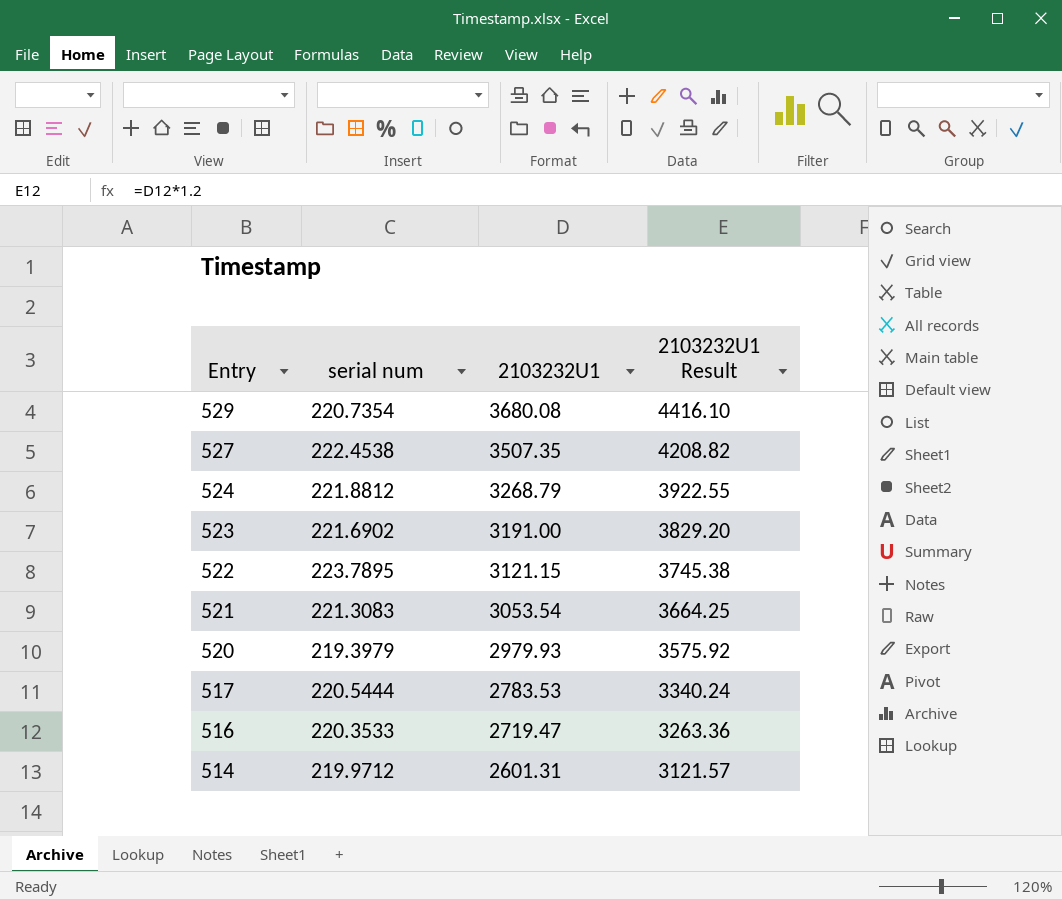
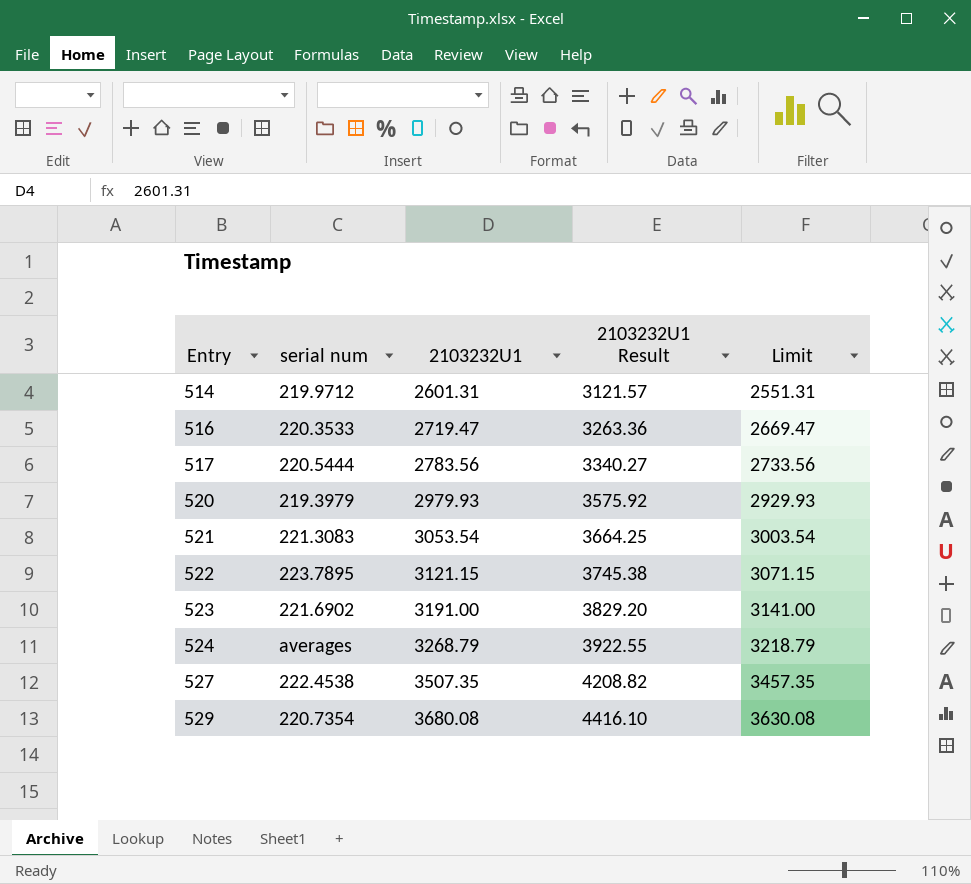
row order: Entry descending -> Entry ascending
column Limit | formula: none -> [2103232U1] - 50
517 | 2103232U1: 2783.53 -> 2783.56
517 | 2103232U1 Result: 3340.24 -> 3340.27
524 | serial num: 221.8812 -> averages

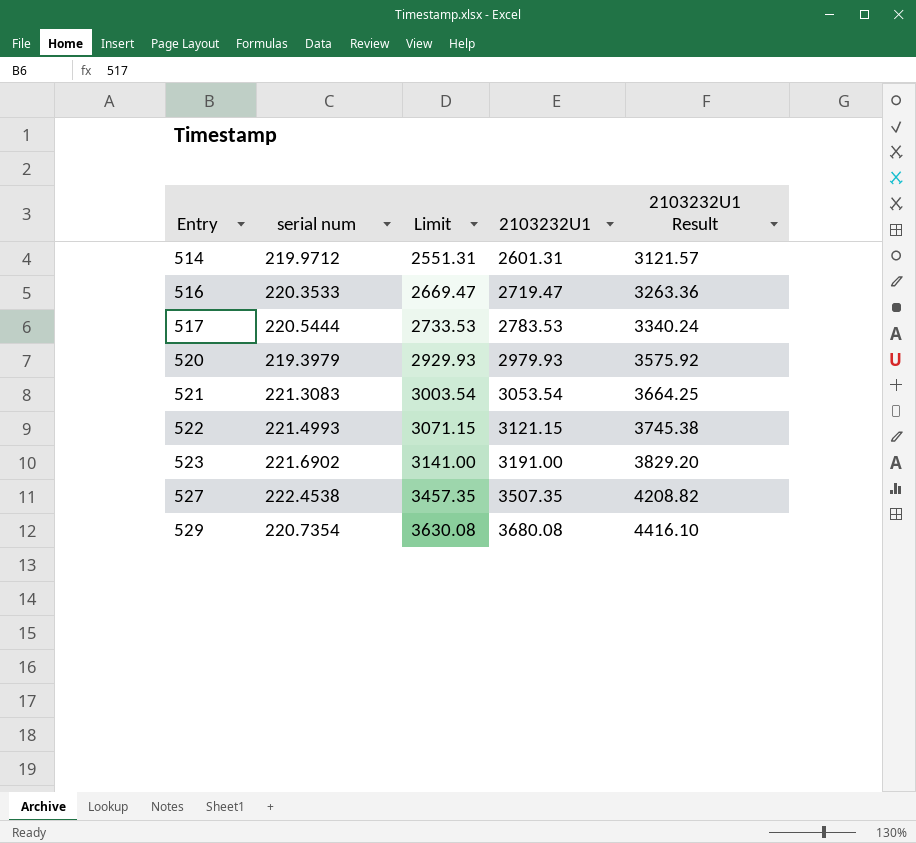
column Limit | position: 5 -> 3
row 524: averages | 3268.79 | 3922.55 | 3218.79 -> none
517 | Limit: 2733.56 -> 2733.53
517 | 2103232U1: 2783.56 -> 2783.53
517 | 2103232U1 Result: 3340.27 -> 3340.24
522 | serial num: 223.7895 -> 221.4993

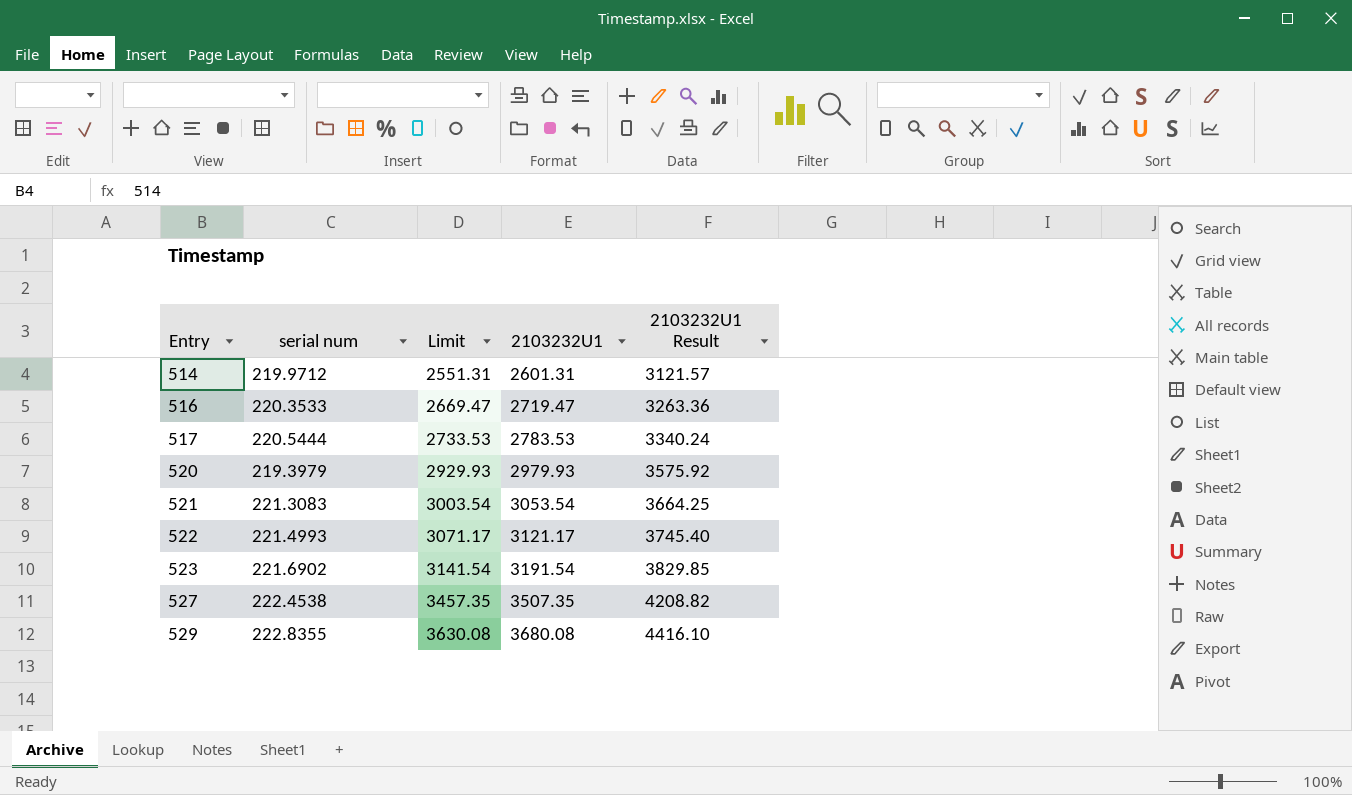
522 | Limit: 3071.15 -> 3071.17
522 | 2103232U1: 3121.15 -> 3121.17
522 | 2103232U1 Result: 3745.38 -> 3745.40
523 | Limit: 3141.00 -> 3141.54
523 | 2103232U1: 3191.00 -> 3191.54
523 | 2103232U1 Result: 3829.20 -> 3829.85
529 | serial num: 220.7354 -> 222.8355

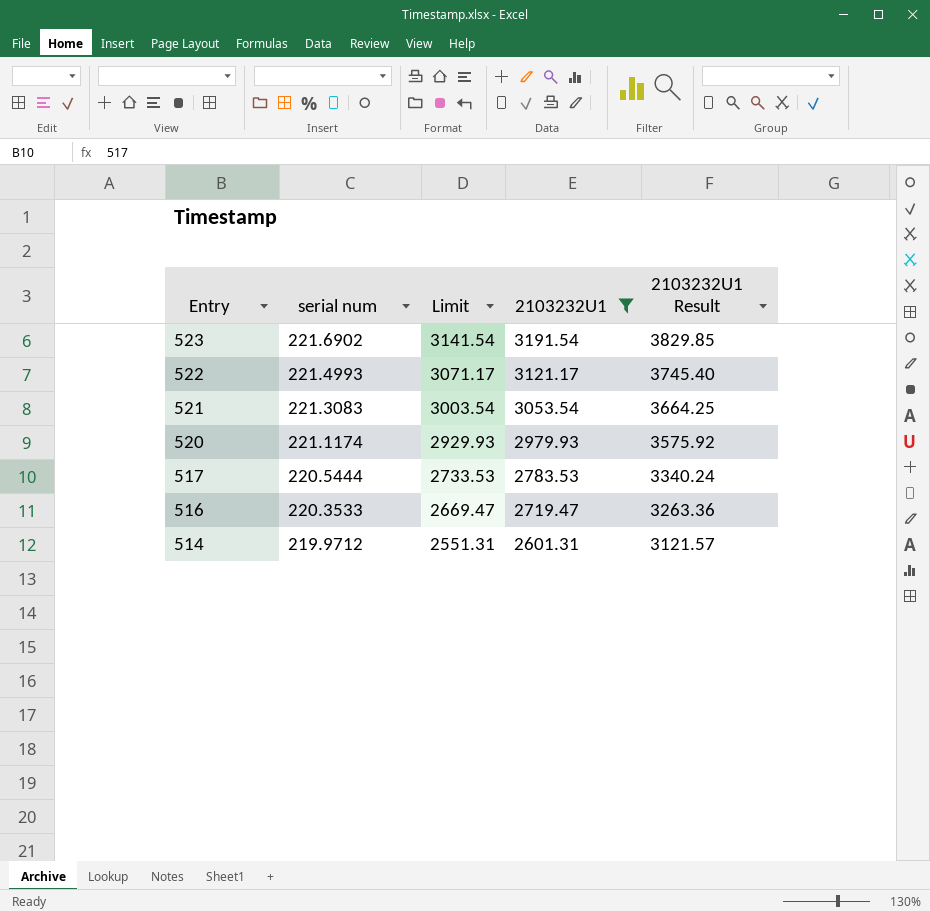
filter: none -> 2103232U1 <= 3191.54
row order: Entry ascending -> Entry descending
520 | serial num: 219.3979 -> 221.1174

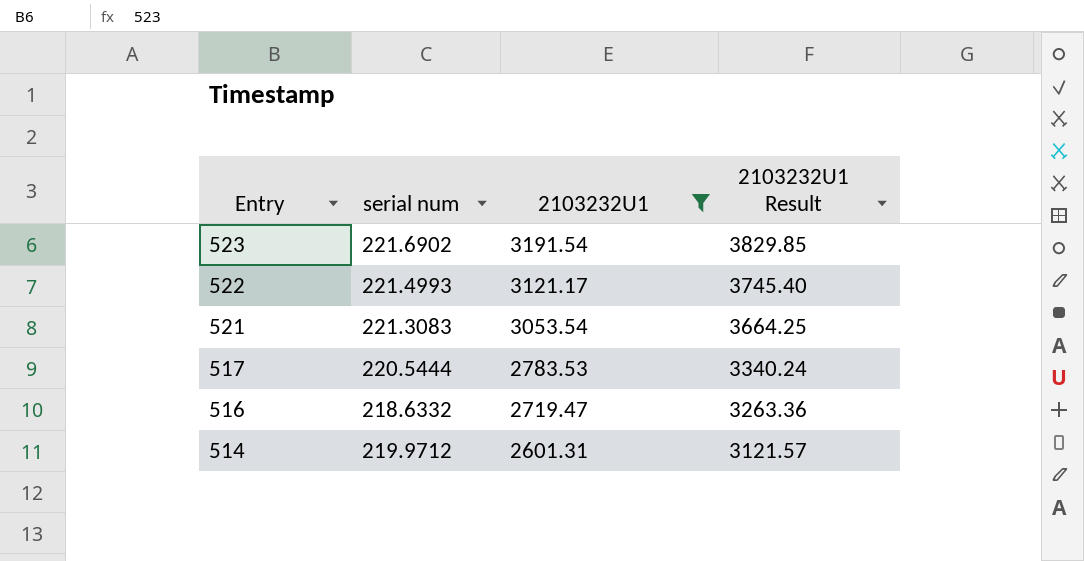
column Limit | formula: [2103232U1] - 50 -> none
row 520: 221.1174 | 2929.93 | 2979.93 | 3575.92 -> none
516 | serial num: 220.3533 -> 218.6332

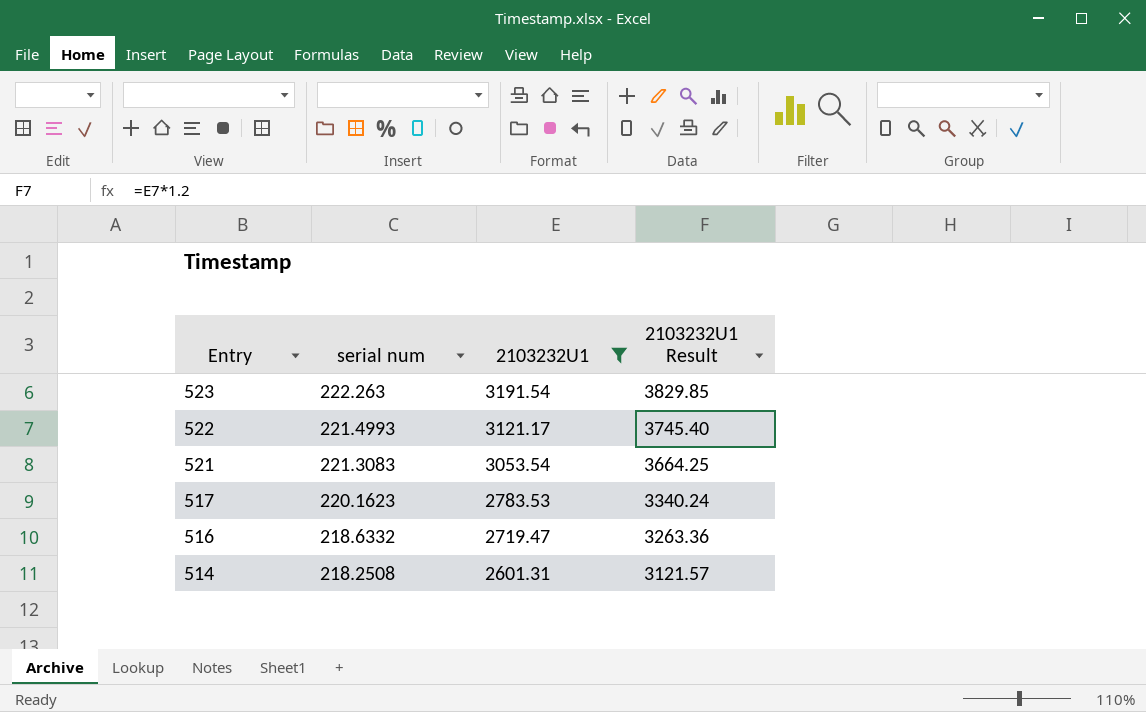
523 | serial num: 221.6902 -> 222.263
517 | serial num: 220.5444 -> 220.1623
514 | serial num: 219.9712 -> 218.2508

